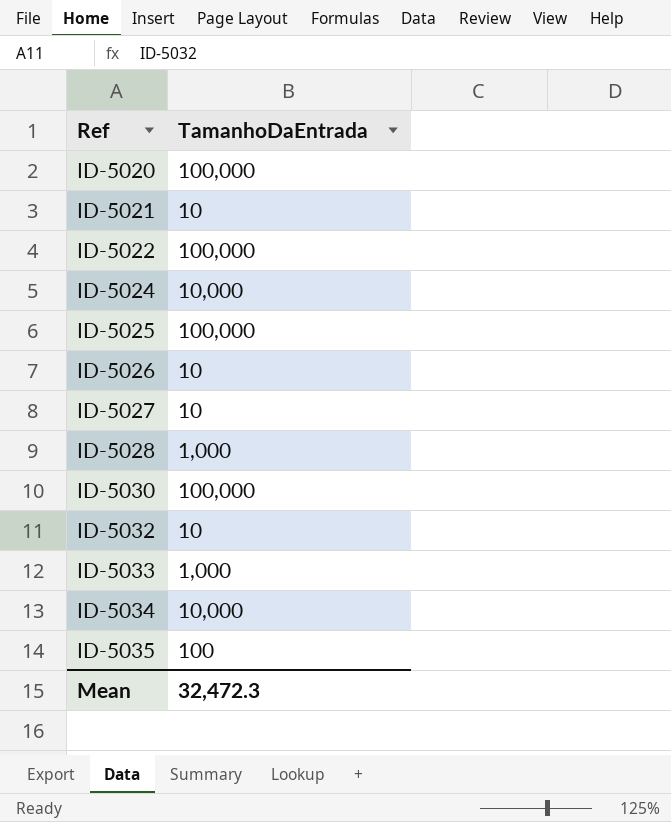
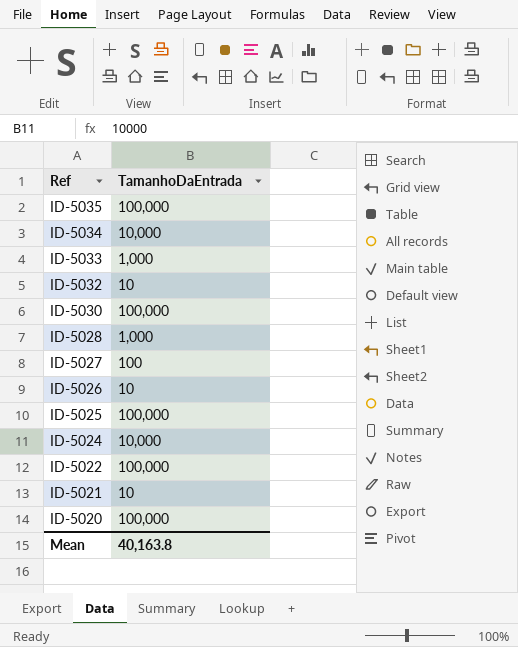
row order: Ref ascending -> Ref descending
ID-5035 | TamanhoDaEntrada: 100 -> 100,000
ID-5027 | TamanhoDaEntrada: 10 -> 100
Mean | TamanhoDaEntrada: 32,472.3 -> 40,163.8

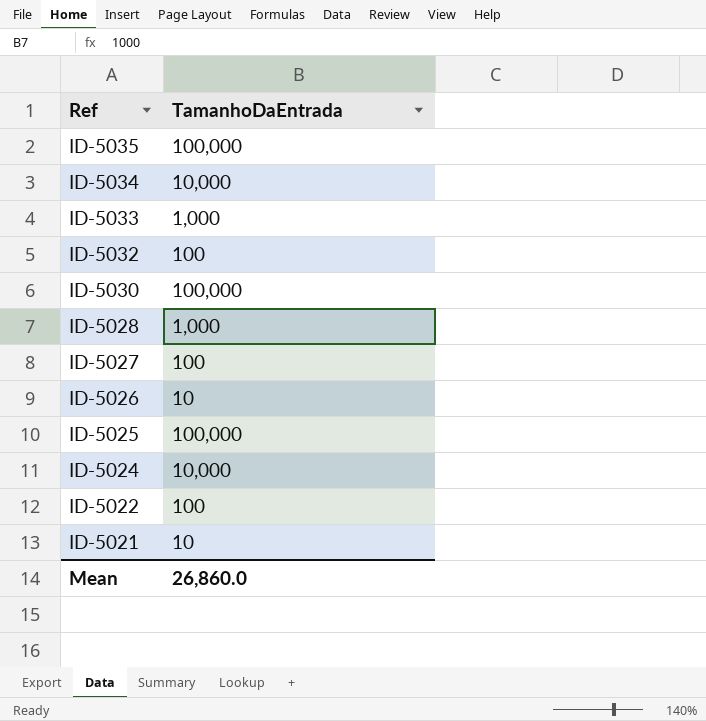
row ID-5020: 100,000 -> none
ID-5032 | TamanhoDaEntrada: 10 -> 100
ID-5022 | TamanhoDaEntrada: 100,000 -> 100
Mean | TamanhoDaEntrada: 40,163.8 -> 26,860.0

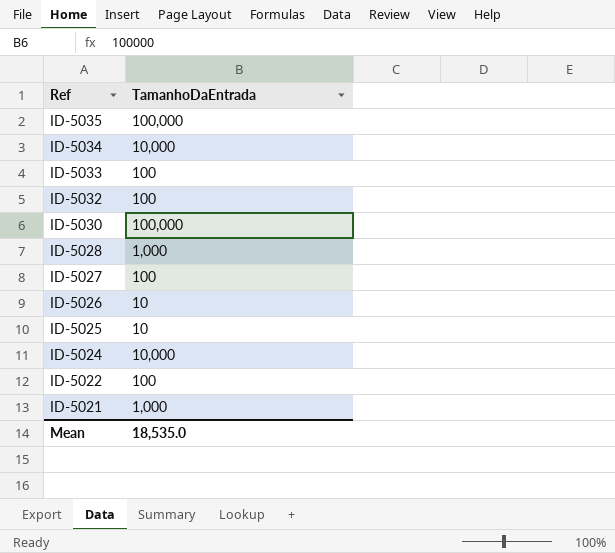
ID-5033 | TamanhoDaEntrada: 1,000 -> 100
ID-5025 | TamanhoDaEntrada: 100,000 -> 10
ID-5021 | TamanhoDaEntrada: 10 -> 1,000
Mean | TamanhoDaEntrada: 26,860.0 -> 18,535.0

